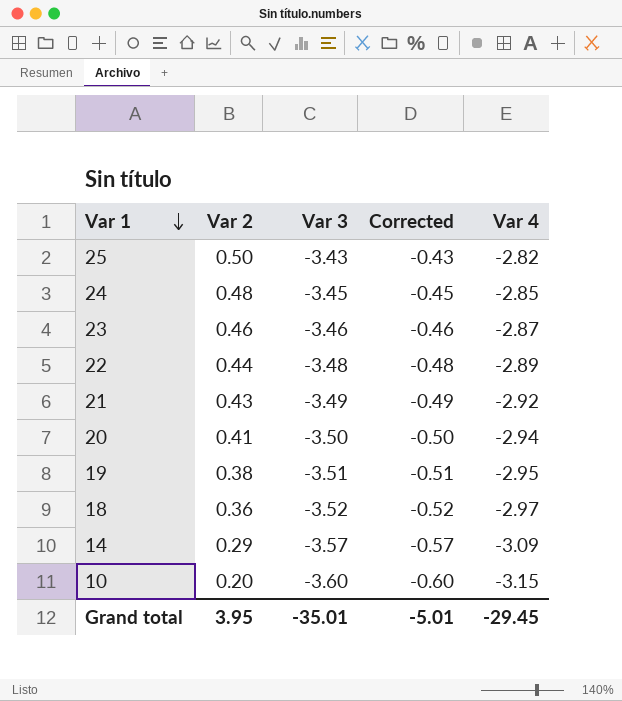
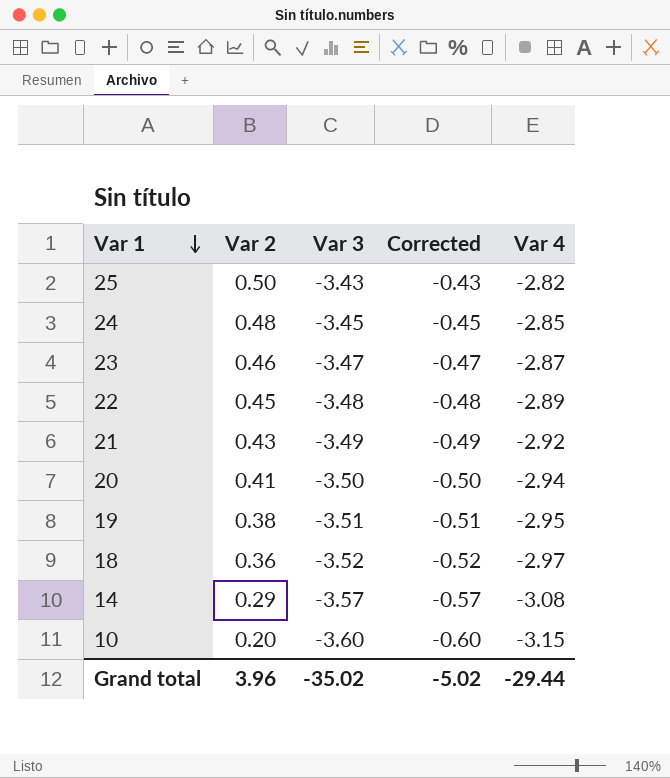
23 | Var 3: -3.46 -> -3.47
23 | Corrected: -0.46 -> -0.47
22 | Var 2: 0.44 -> 0.45
14 | Var 4: -3.09 -> -3.08
Grand total | Var 2: 3.95 -> 3.96
Grand total | Var 3: -35.01 -> -35.02
Grand total | Corrected: -5.01 -> -5.02
Grand total | Var 4: -29.45 -> -29.44

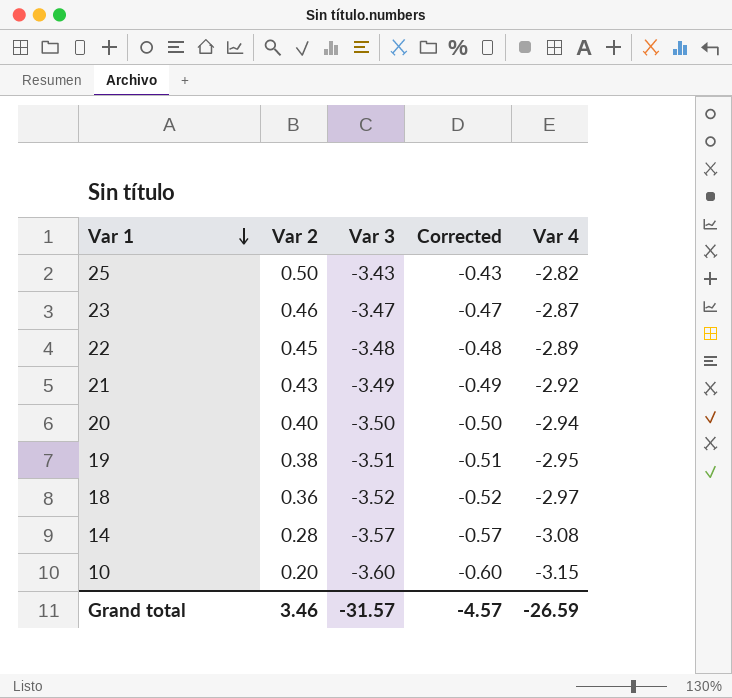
row 24: 0.48 | -3.45 | -0.45 | -2.85 -> none
20 | Var 2: 0.41 -> 0.40
14 | Var 2: 0.29 -> 0.28
Grand total | Var 2: 3.96 -> 3.46
Grand total | Var 3: -35.02 -> -31.57
Grand total | Corrected: -5.02 -> -4.57
Grand total | Var 4: -29.44 -> -26.59

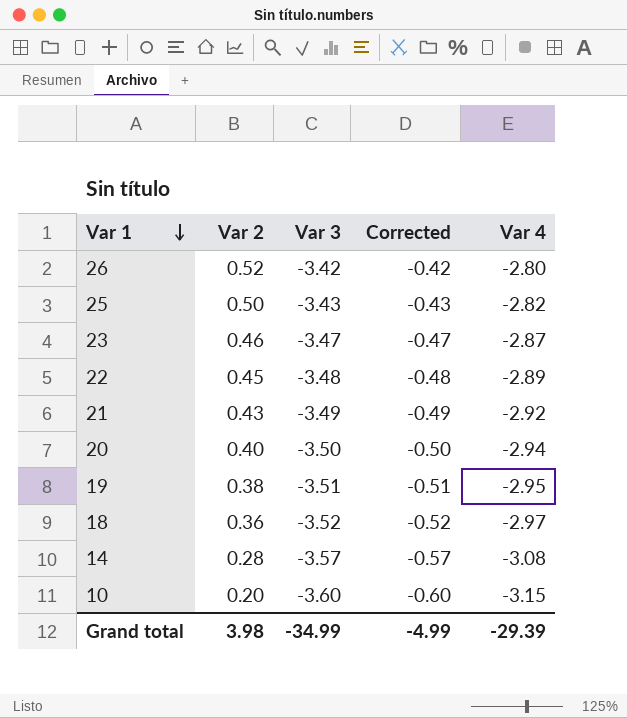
row 26: none -> 0.52 | -3.42 | -0.42 | -2.80
Grand total | Var 2: 3.46 -> 3.98
Grand total | Var 3: -31.57 -> -34.99
Grand total | Corrected: -4.57 -> -4.99
Grand total | Var 4: -26.59 -> -29.39

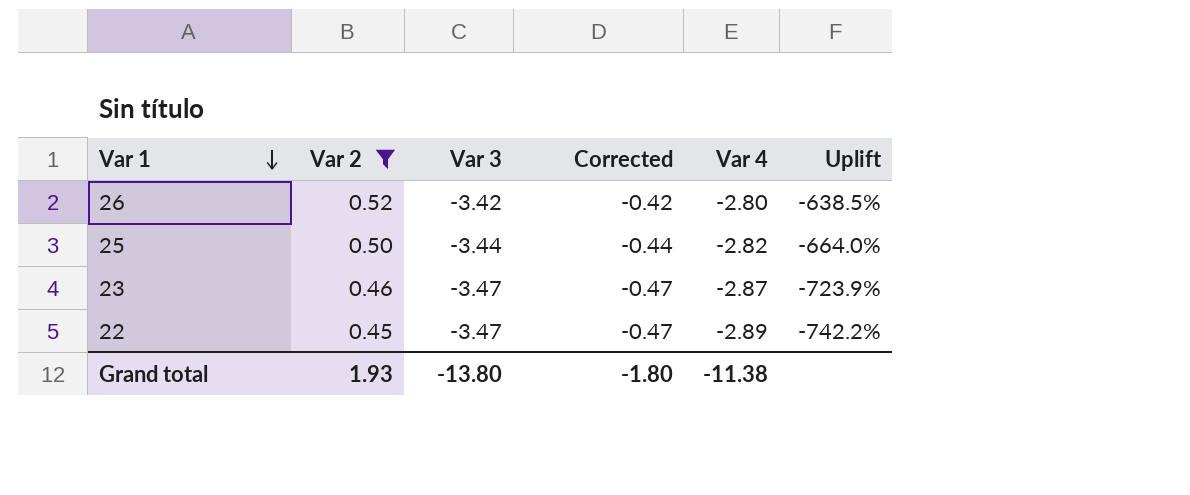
filter: none -> Var 2 >= 0.45
column Uplift | formula: none -> ([Var 4] - [Var 2]) / [Var 2]
25 | Var 3: -3.43 -> -3.44
25 | Corrected: -0.43 -> -0.44
22 | Var 3: -3.48 -> -3.47
22 | Corrected: -0.48 -> -0.47
Grand total | Var 2: 3.98 -> 1.93
Grand total | Var 3: -34.99 -> -13.80
Grand total | Corrected: -4.99 -> -1.80
Grand total | Var 4: -29.39 -> -11.38

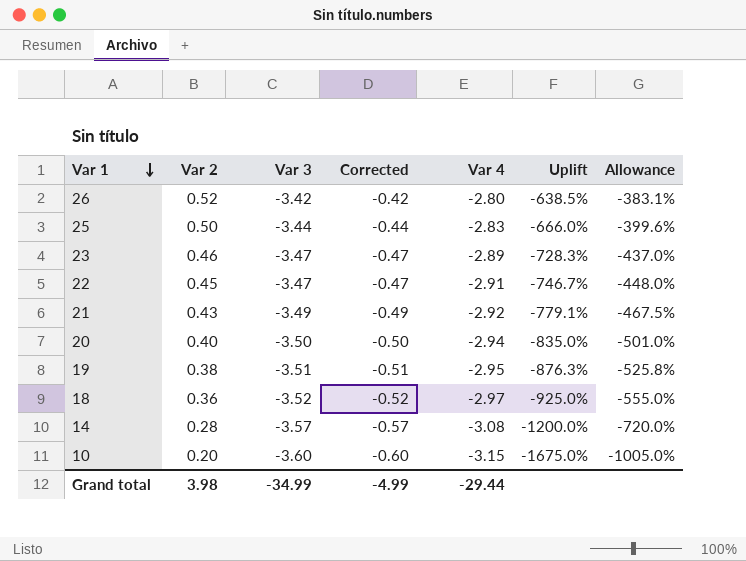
filter: Var 2 >= 0.45 -> none
column Allowance | formula: none -> [Uplift] * 0.6
25 | Var 4: -2.82 -> -2.83
25 | Uplift: -664.0% -> -666.0%
23 | Var 4: -2.87 -> -2.89
23 | Uplift: -723.9% -> -728.3%
22 | Var 4: -2.89 -> -2.91
22 | Uplift: -742.2% -> -746.7%
Grand total | Var 2: 1.93 -> 3.98
Grand total | Var 3: -13.80 -> -34.99
Grand total | Corrected: -1.80 -> -4.99
Grand total | Var 4: -11.38 -> -29.44

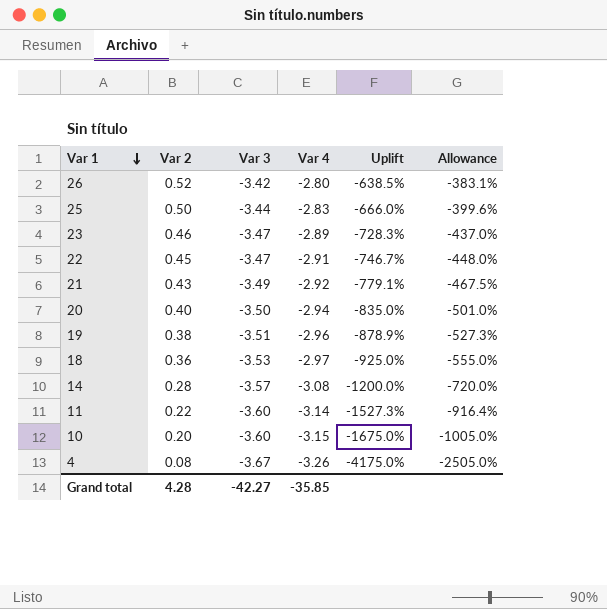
column Corrected | formula: [Var 3] + 3 -> none
19 | Var 4: -2.95 -> -2.96
19 | Uplift: -876.3% -> -878.9%
19 | Allowance: -525.8% -> -527.3%
18 | Var 3: -3.52 -> -3.53
row 11: none -> 0.22 | -3.60 | -3.14 | -1527.3% | -916.4%
row 4: none -> 0.08 | -3.67 | -3.26 | -4175.0% | -2505.0%
Grand total | Var 2: 3.98 -> 4.28
Grand total | Var 3: -34.99 -> -42.27
Grand total | Var 4: -29.44 -> -35.85

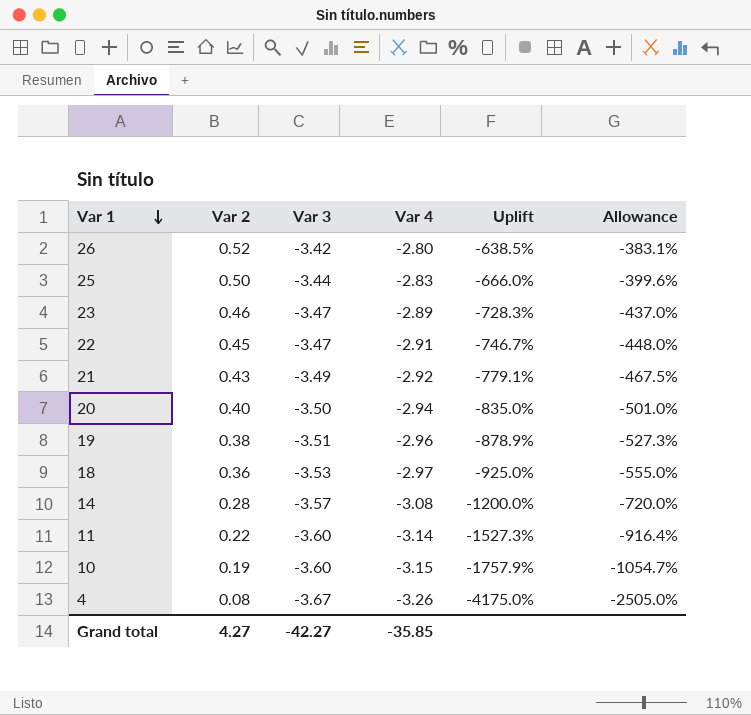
10 | Var 2: 0.20 -> 0.19
10 | Uplift: -1675.0% -> -1757.9%
10 | Allowance: -1005.0% -> -1054.7%
Grand total | Var 2: 4.28 -> 4.27

